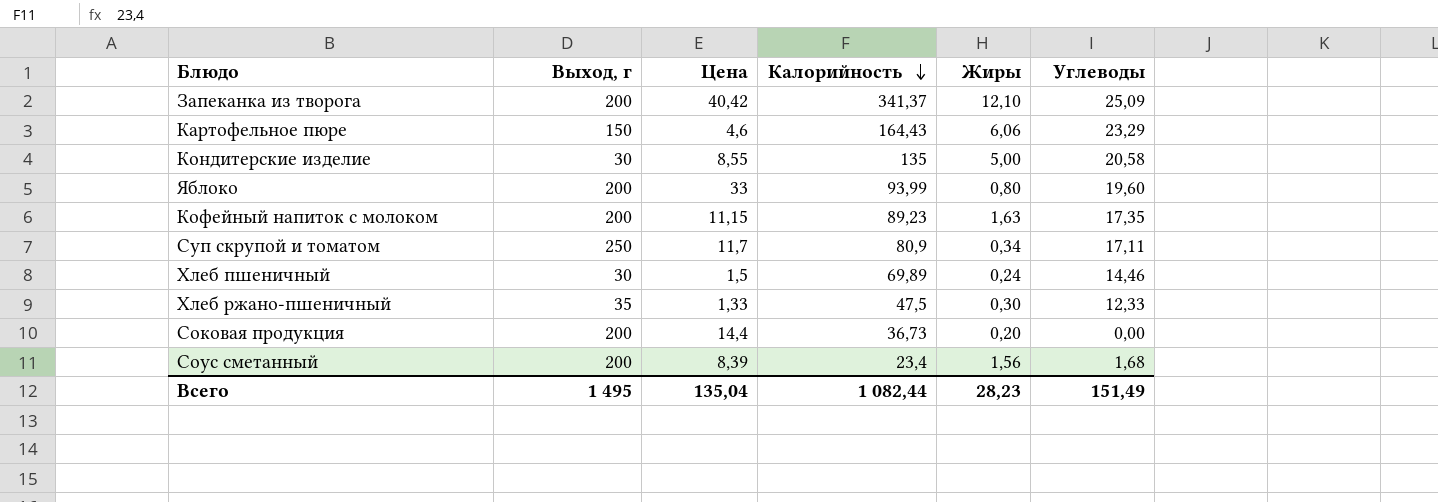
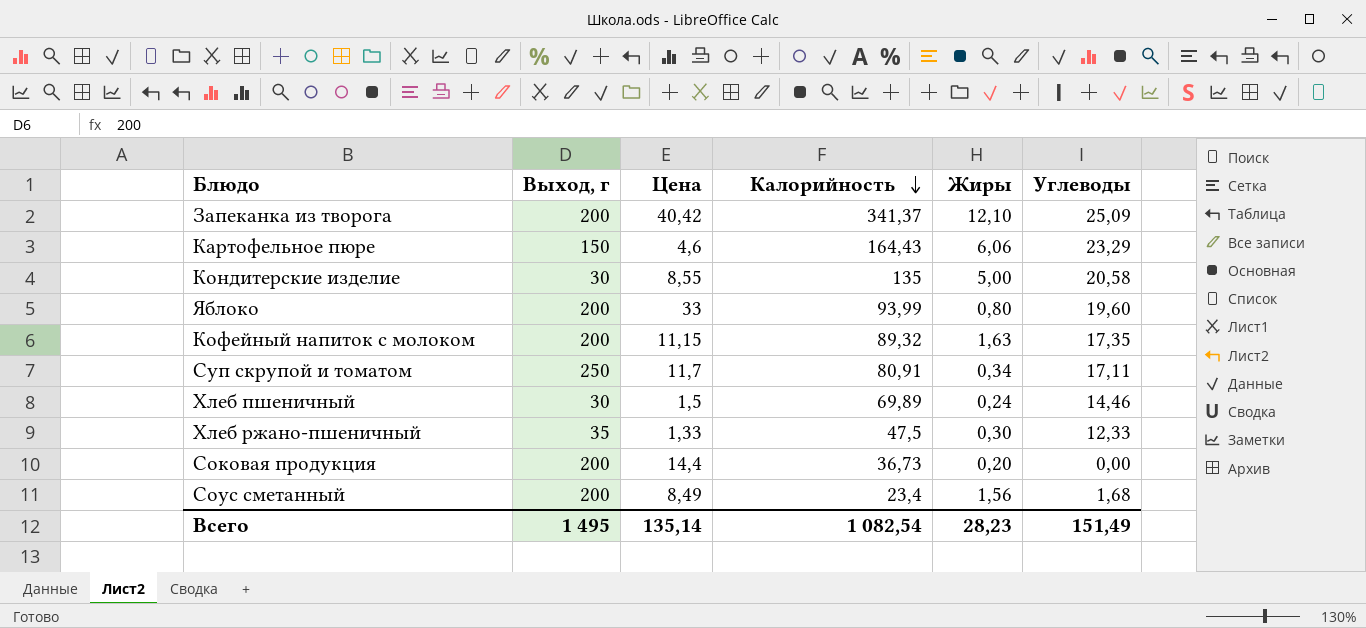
Кофейный напиток с молоком | Калорийность: 89,23 -> 89,32
Суп скрупой и томатом | Калорийность: 80,9 -> 80,91
Соус сметанный | Цена: 8,39 -> 8,49
Всего | Цена: 135,04 -> 135,14
Всего | Калорийность: 1 082,44 -> 1 082,54

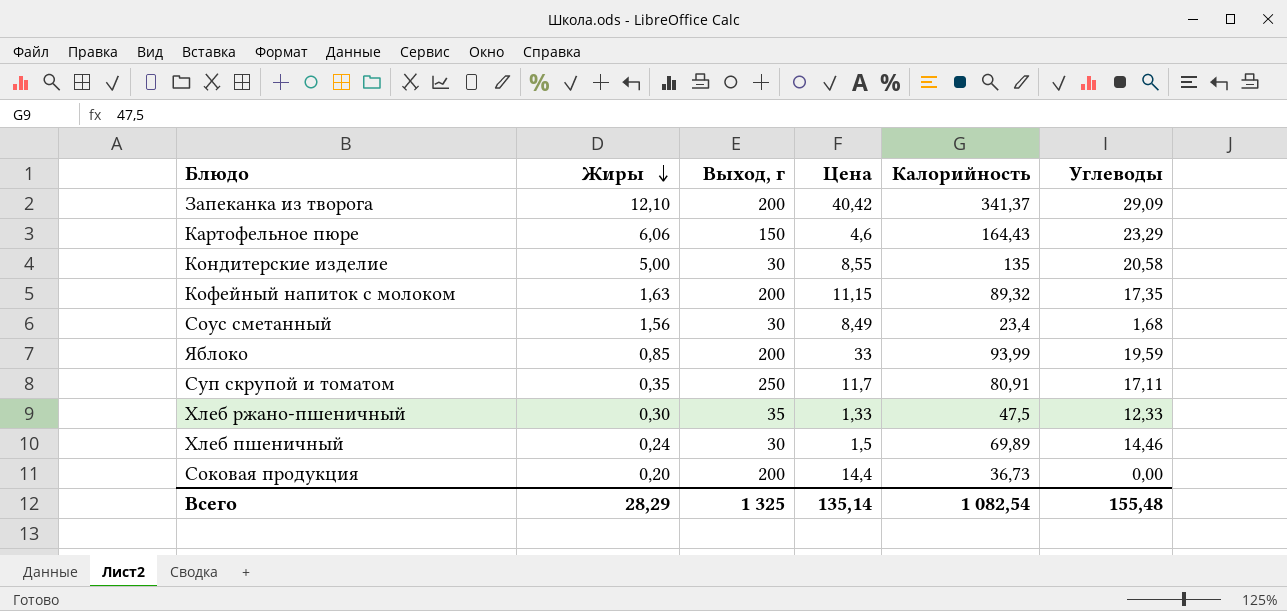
row order: Калорийность descending -> Жиры descending
column Жиры | position: 5 -> 2
Запеканка из творога | Углеводы: 25,09 -> 29,09
Соус сметанный | Выход, г: 200 -> 30
Яблоко | Жиры: 0,80 -> 0,85
Яблоко | Углеводы: 19,60 -> 19,59
Суп скрупой и томатом | Жиры: 0,34 -> 0,35
Всего | Жиры: 28,23 -> 28,29
Всего | Выход, г: 1 495 -> 1 325
Всего | Углеводы: 151,49 -> 155,48

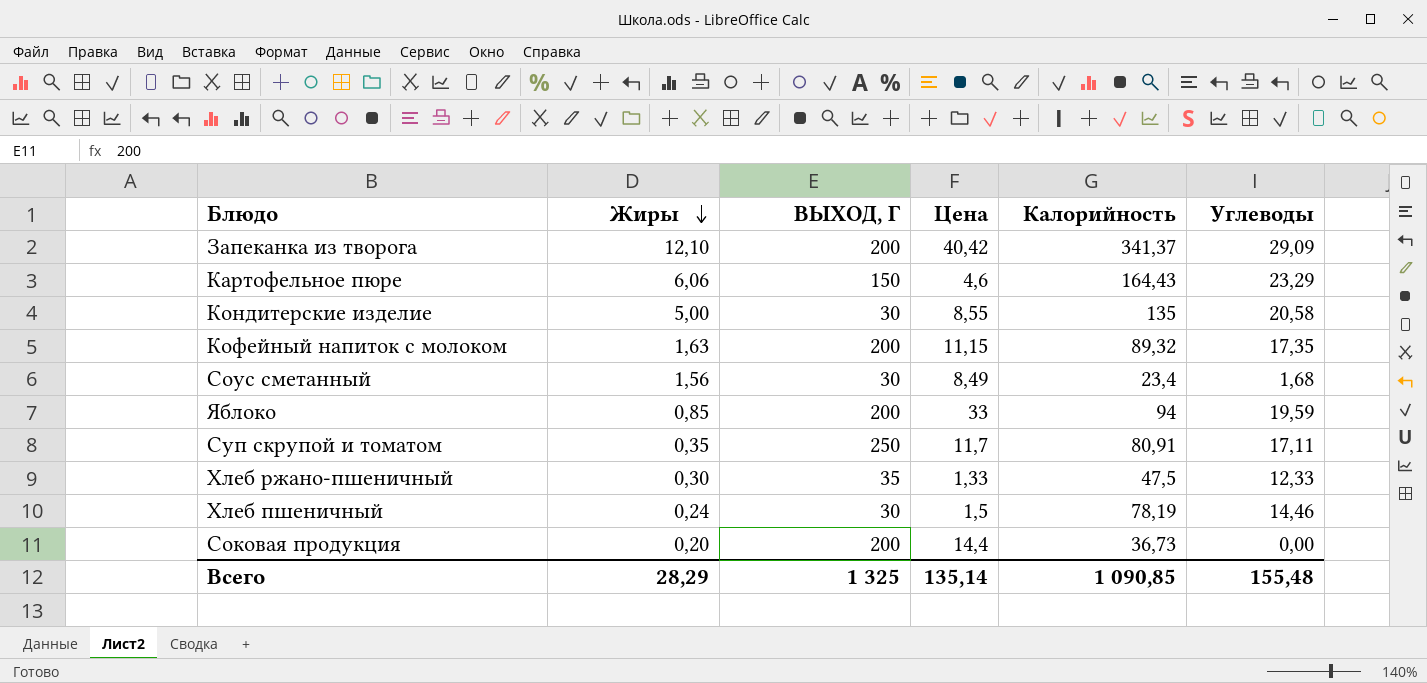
column name: Выход, г -> ВЫХОД, Г
Яблоко | Калорийность: 93,99 -> 94
Хлеб пшеничный | Калорийность: 69,89 -> 78,19
Всего | Калорийность: 1 082,54 -> 1 090,85

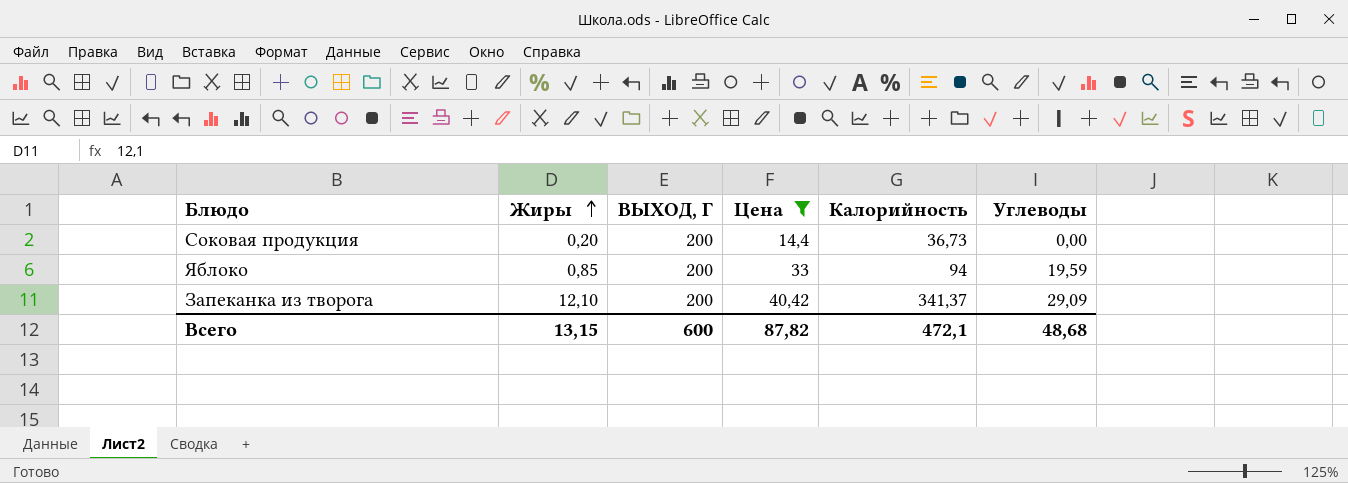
filter: none -> Цена >= 14,4
row order: Жиры descending -> Жиры ascending
Всего | Жиры: 28,29 -> 13,15
Всего | ВЫХОД, Г: 1 325 -> 600
Всего | Цена: 135,14 -> 87,82
Всего | Калорийность: 1 090,85 -> 472,1
Всего | Углеводы: 155,48 -> 48,68

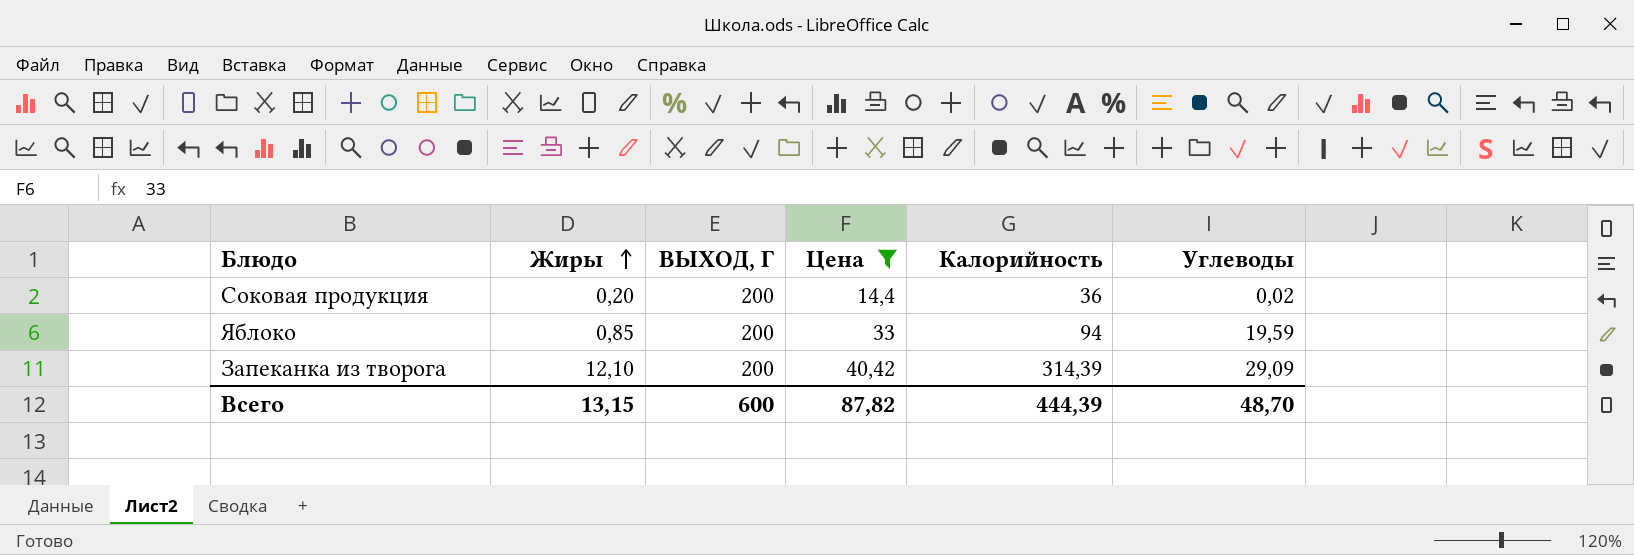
Соковая продукция | Калорийность: 36,73 -> 36
Соковая продукция | Углеводы: 0,00 -> 0,02
Запеканка из творога | Калорийность: 341,37 -> 314,39
Всего | Калорийность: 472,1 -> 444,39
Всего | Углеводы: 48,68 -> 48,70

